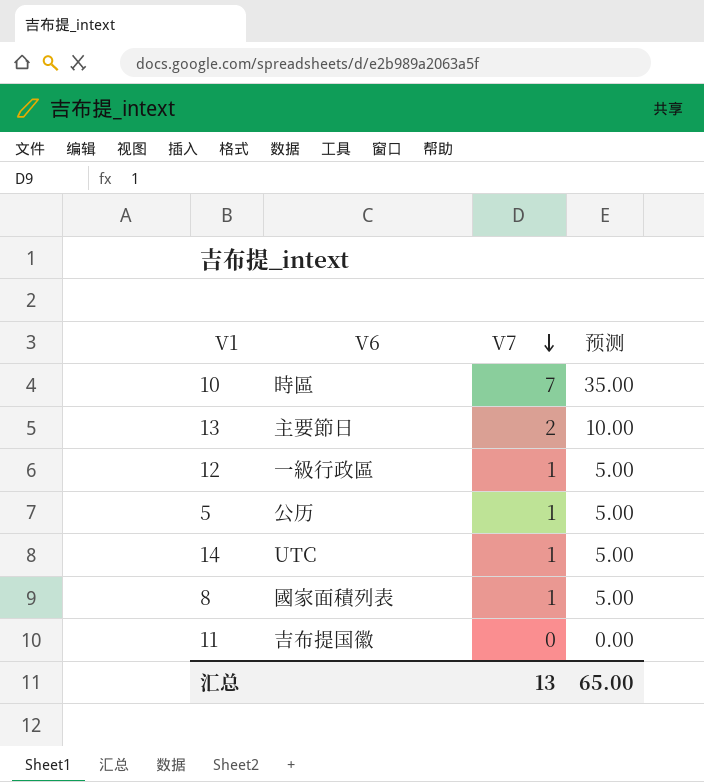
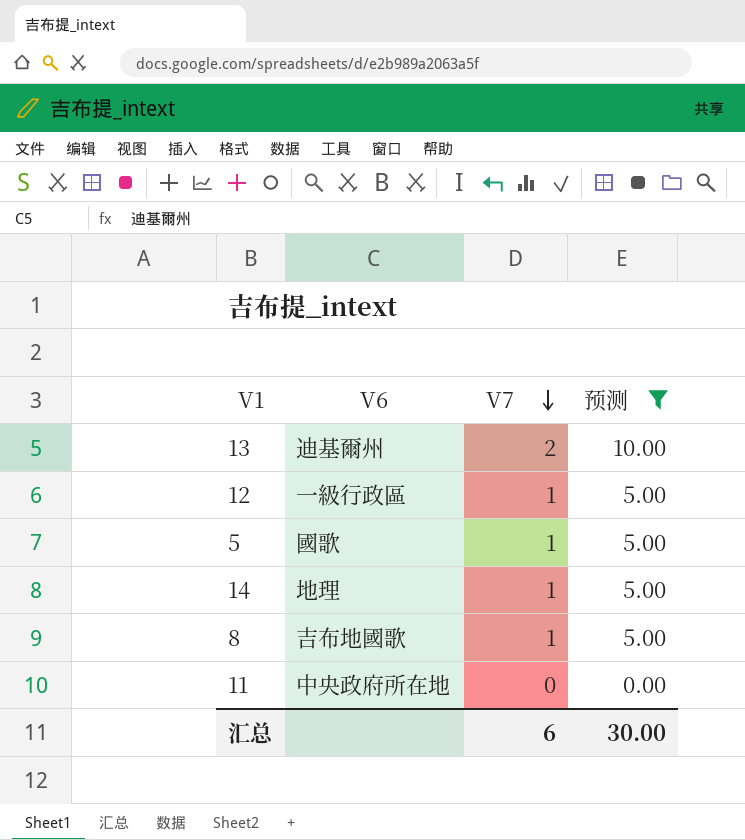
filter: none -> 预测 != 35.00
13 | V6: 主要節日 -> 迪基爾州
5 | V6: 公历 -> 國歌
14 | V6: UTC -> 地理
8 | V6: 國家面積列表 -> 吉布地國歌
11 | V6: 吉布提国徽 -> 中央政府所在地
汇总 | V7: 13 -> 6
汇总 | 预测: 65.00 -> 30.00

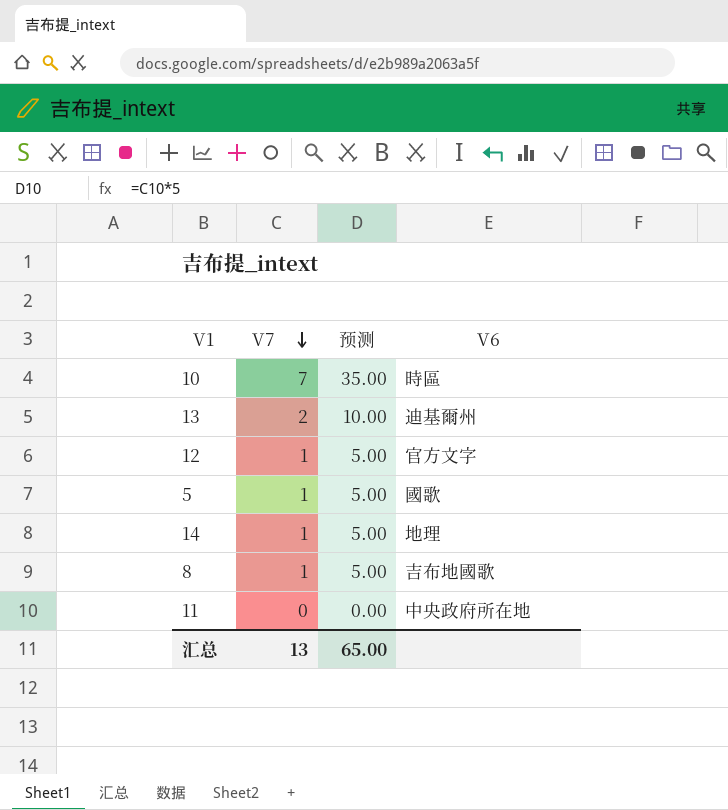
filter: 预测 != 35.00 -> none
column V6 | position: 2 -> 4
12 | V6: 一級行政區 -> 官方文字
汇总 | V7: 6 -> 13
汇总 | 预测: 30.00 -> 65.00

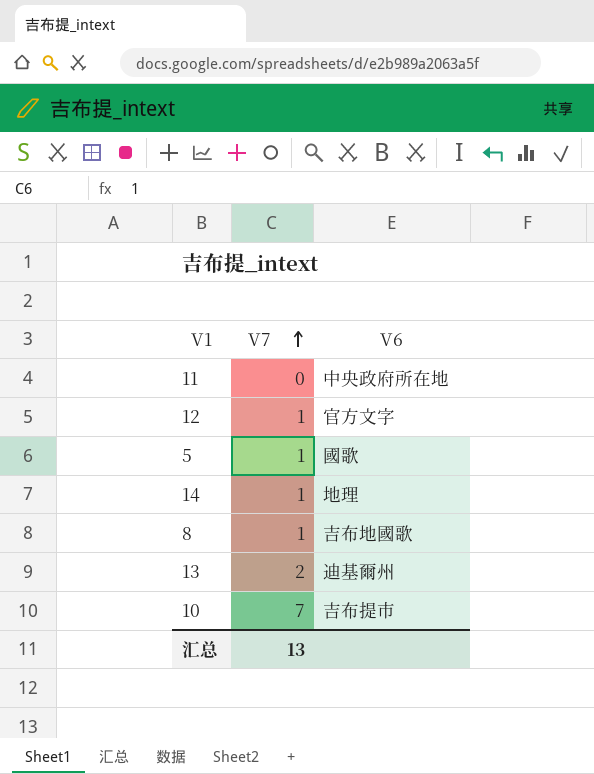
row order: V7 descending -> V7 ascending
column 预测 | formula: [V7] * 5 -> none
10 | V6: 時區 -> 吉布提市

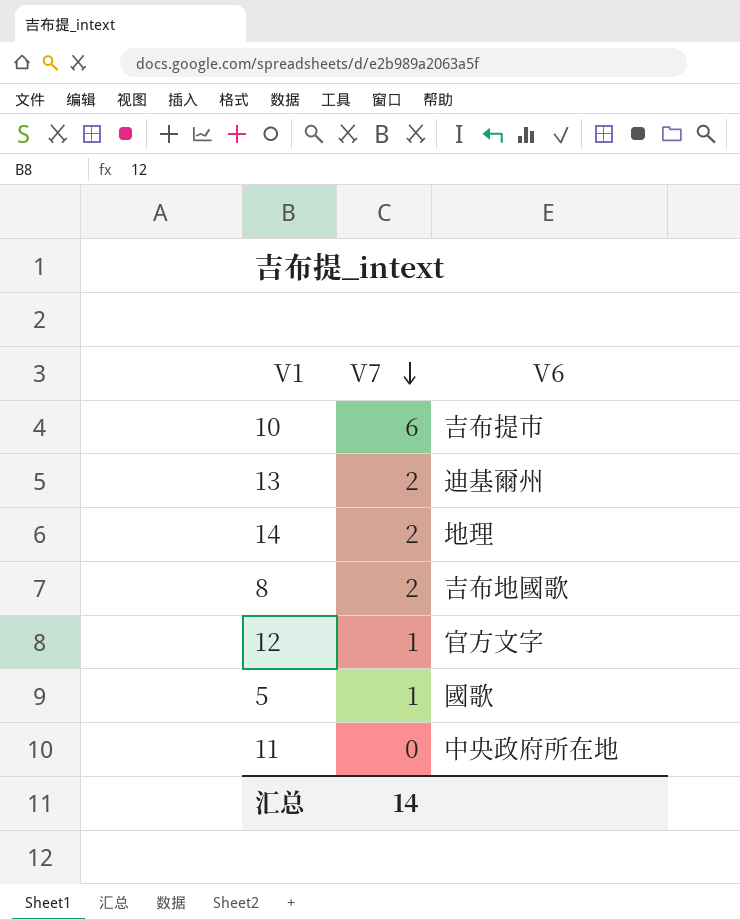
row order: V7 ascending -> V7 descending
10 | V7: 7 -> 6
14 | V7: 1 -> 2
8 | V7: 1 -> 2
汇总 | V7: 13 -> 14

